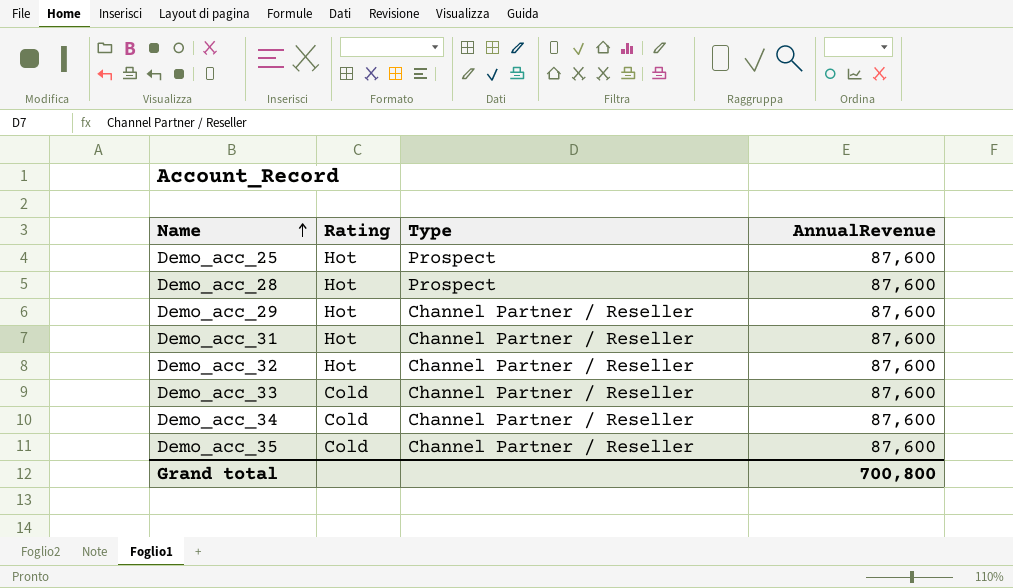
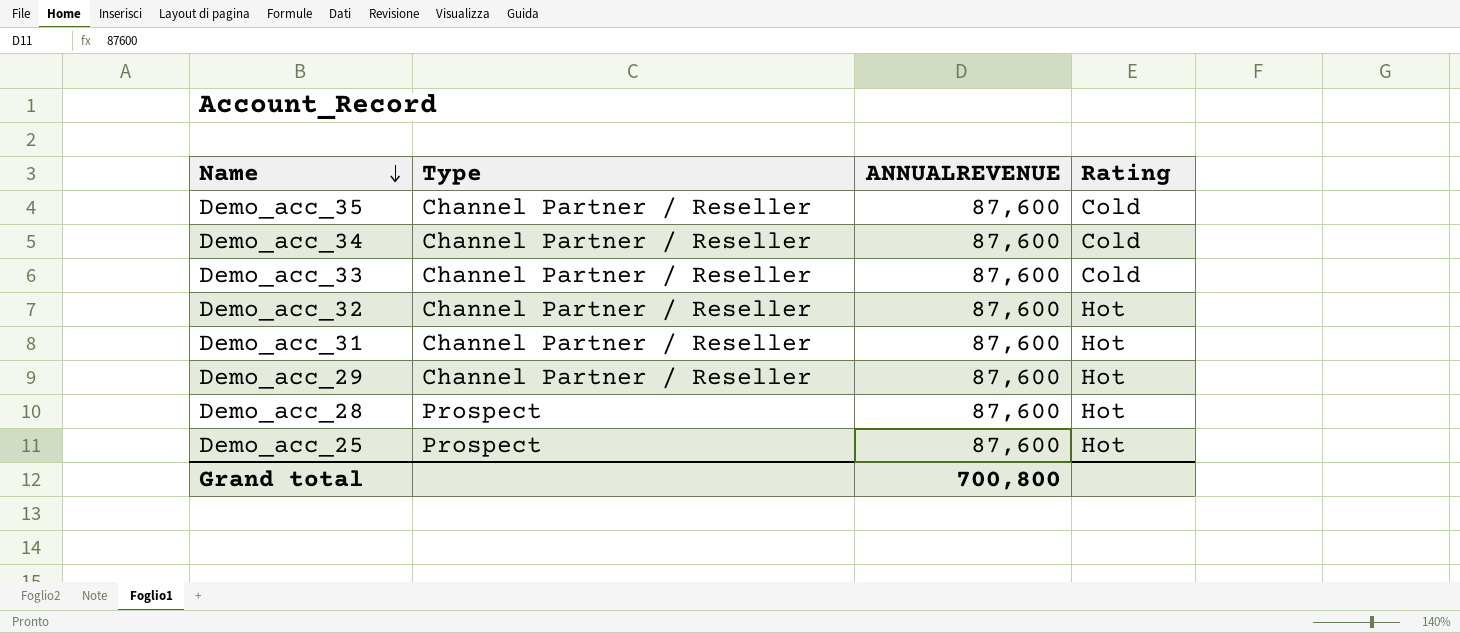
row order: Name ascending -> Name descending
column name: AnnualRevenue -> ANNUALREVENUE
column Rating | position: 2 -> 4

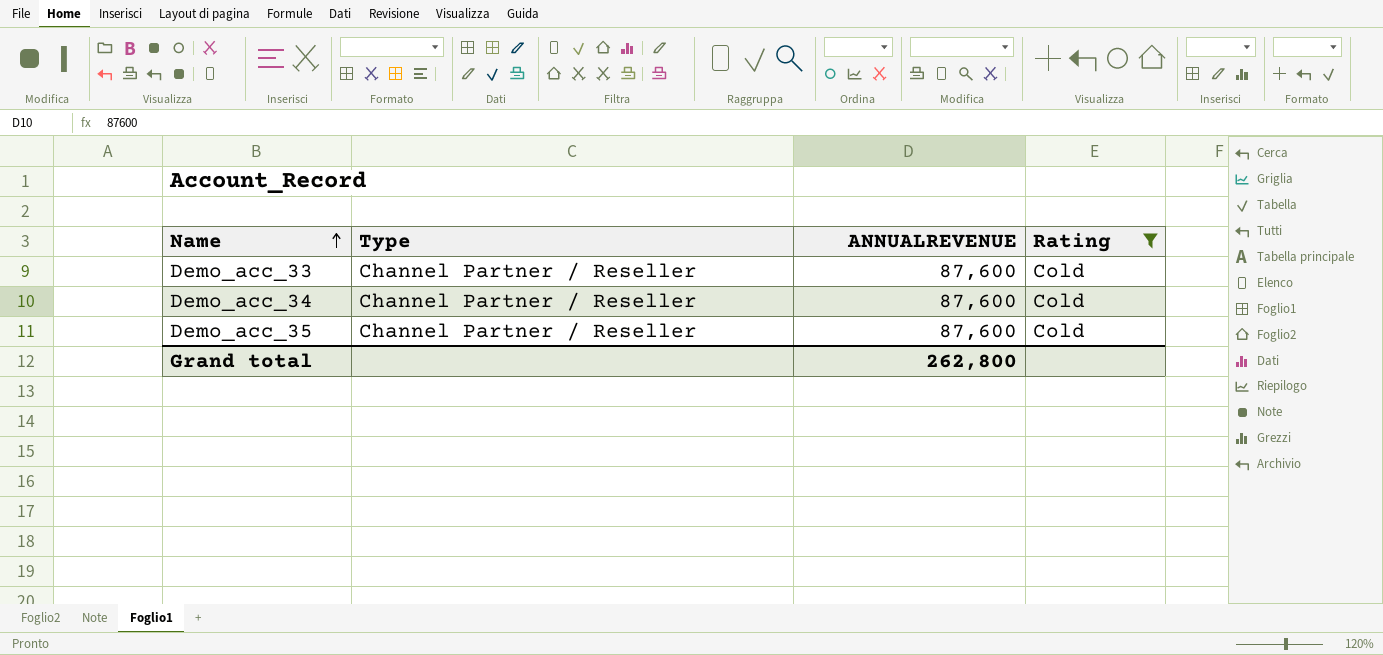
filter: none -> Rating = Cold
row order: Name descending -> Name ascending
Grand total | ANNUALREVENUE: 700,800 -> 262,800

